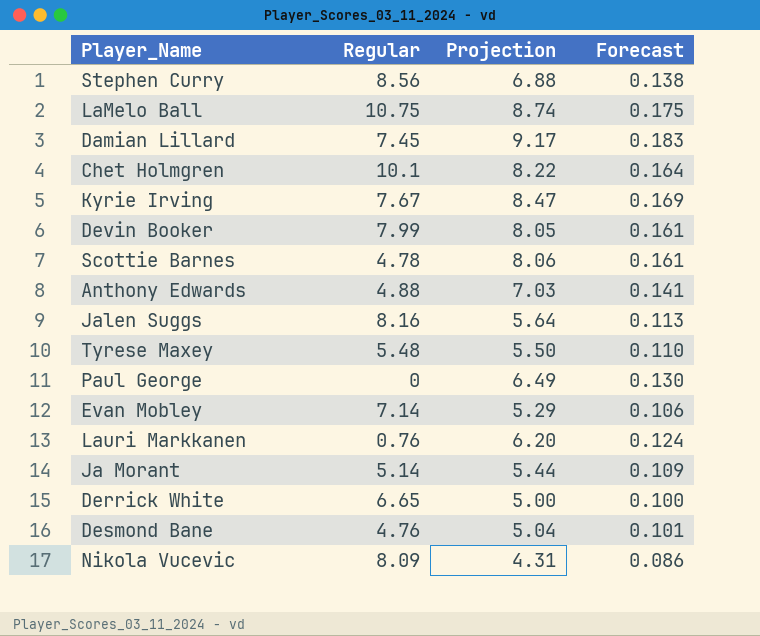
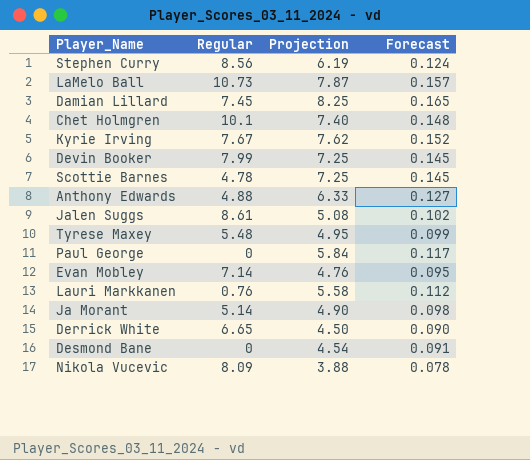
Stephen Curry | Projection: 6.88 -> 6.19
Stephen Curry | Forecast: 0.138 -> 0.124
LaMelo Ball | Regular: 10.75 -> 10.73
LaMelo Ball | Projection: 8.74 -> 7.87
LaMelo Ball | Forecast: 0.175 -> 0.157
Damian Lillard | Projection: 9.17 -> 8.25
Damian Lillard | Forecast: 0.183 -> 0.165
Chet Holmgren | Projection: 8.22 -> 7.40
Chet Holmgren | Forecast: 0.164 -> 0.148
Kyrie Irving | Projection: 8.47 -> 7.62
Kyrie Irving | Forecast: 0.169 -> 0.152
Devin Booker | Projection: 8.05 -> 7.25
Devin Booker | Forecast: 0.161 -> 0.145
Scottie Barnes | Projection: 8.06 -> 7.25
Scottie Barnes | Forecast: 0.161 -> 0.145
Anthony Edwards | Projection: 7.03 -> 6.33
Anthony Edwards | Forecast: 0.141 -> 0.127
Jalen Suggs | Regular: 8.16 -> 8.61
Jalen Suggs | Projection: 5.64 -> 5.08
Jalen Suggs | Forecast: 0.113 -> 0.102
Tyrese Maxey | Projection: 5.50 -> 4.95
Tyrese Maxey | Forecast: 0.110 -> 0.099
Paul George | Projection: 6.49 -> 5.84
Paul George | Forecast: 0.130 -> 0.117
Evan Mobley | Projection: 5.29 -> 4.76
Evan Mobley | Forecast: 0.106 -> 0.095
Lauri Markkanen | Projection: 6.20 -> 5.58
Lauri Markkanen | Forecast: 0.124 -> 0.112
Ja Morant | Projection: 5.44 -> 4.90
Ja Morant | Forecast: 0.109 -> 0.098
Derrick White | Projection: 5.00 -> 4.50
Derrick White | Forecast: 0.100 -> 0.090
Desmond Bane | Regular: 4.76 -> 0
Desmond Bane | Projection: 5.04 -> 4.54
Desmond Bane | Forecast: 0.101 -> 0.091
Nikola Vucevic | Projection: 4.31 -> 3.88
Nikola Vucevic | Forecast: 0.086 -> 0.078

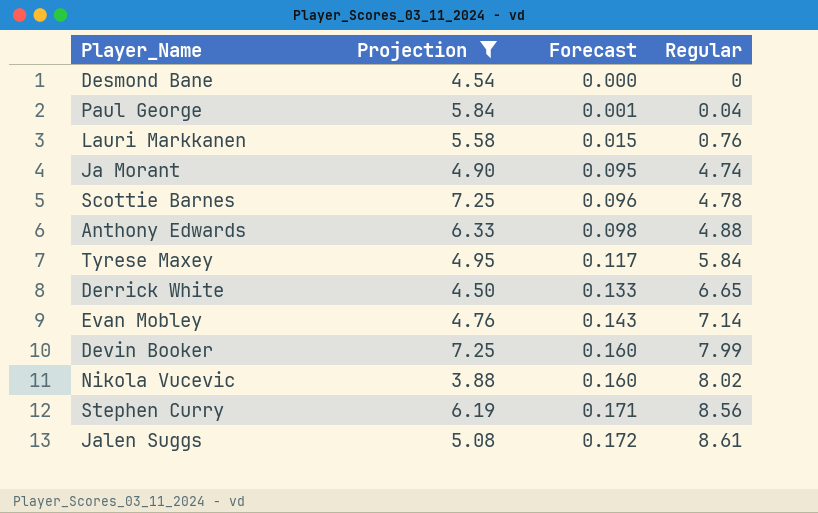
filter: none -> Projection <= 7.25
row order: none -> Forecast ascending
column Forecast | formula: [Projection] * 0.02 -> [Regular] * 0.02
column Regular | position: 2 -> 4
Paul George | Regular: 0 -> 0.04
Ja Morant | Regular: 5.14 -> 4.74
Tyrese Maxey | Regular: 5.48 -> 5.84
Nikola Vucevic | Regular: 8.09 -> 8.02

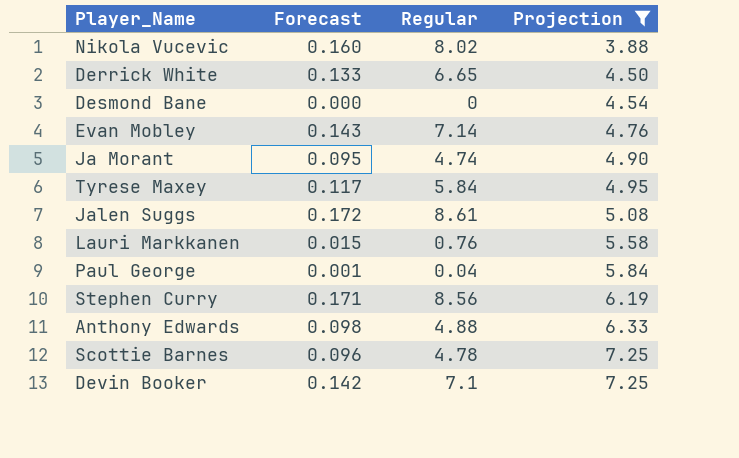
row order: Forecast ascending -> Projection ascending
column Projection | position: 2 -> 4
Devin Booker | Forecast: 0.160 -> 0.142
Devin Booker | Regular: 7.99 -> 7.1

